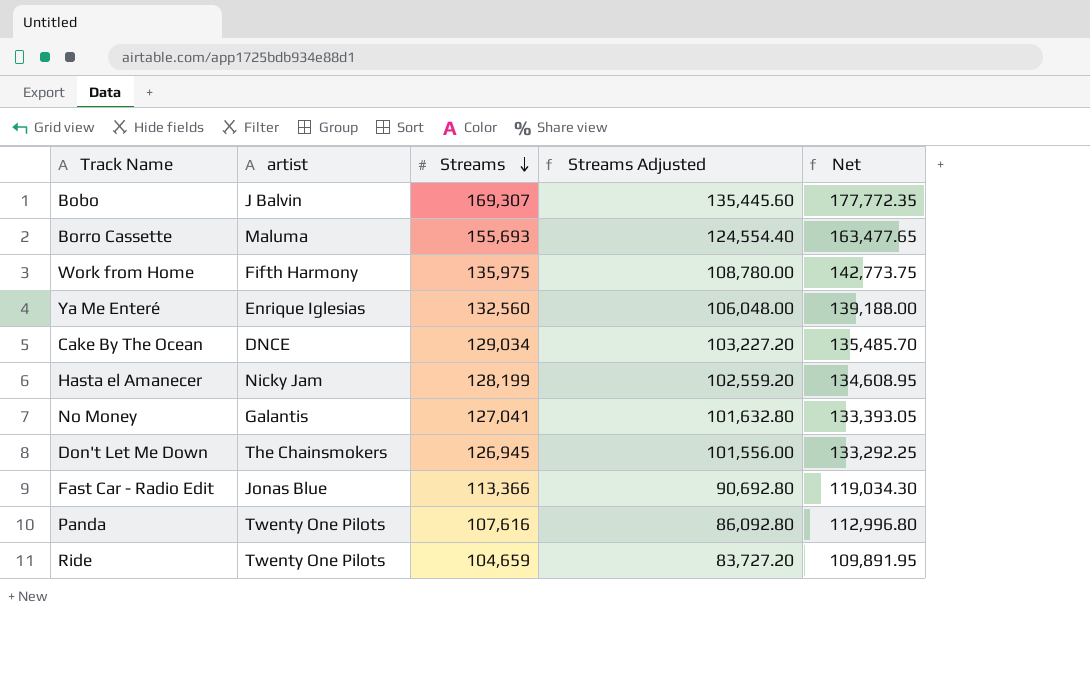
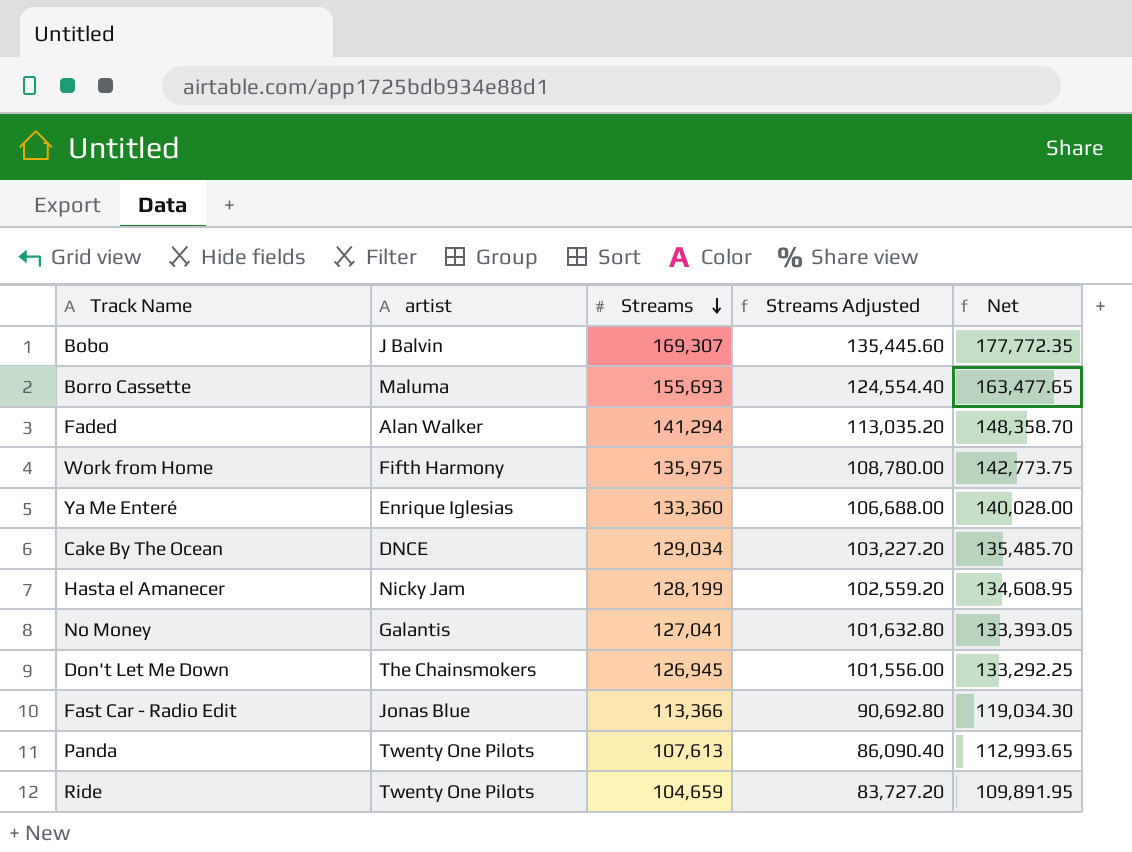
row Faded: none -> Alan Walker | 141,294 | 113,035.20 | 148,358.70
Ya Me Enteré | Streams: 132,560 -> 133,360
Ya Me Enteré | Streams Adjusted: 106,048.00 -> 106,688.00
Ya Me Enteré | Net: 139,188.00 -> 140,028.00
Panda | Streams: 107,616 -> 107,613
Panda | Streams Adjusted: 86,092.80 -> 86,090.40
Panda | Net: 112,996.80 -> 112,993.65

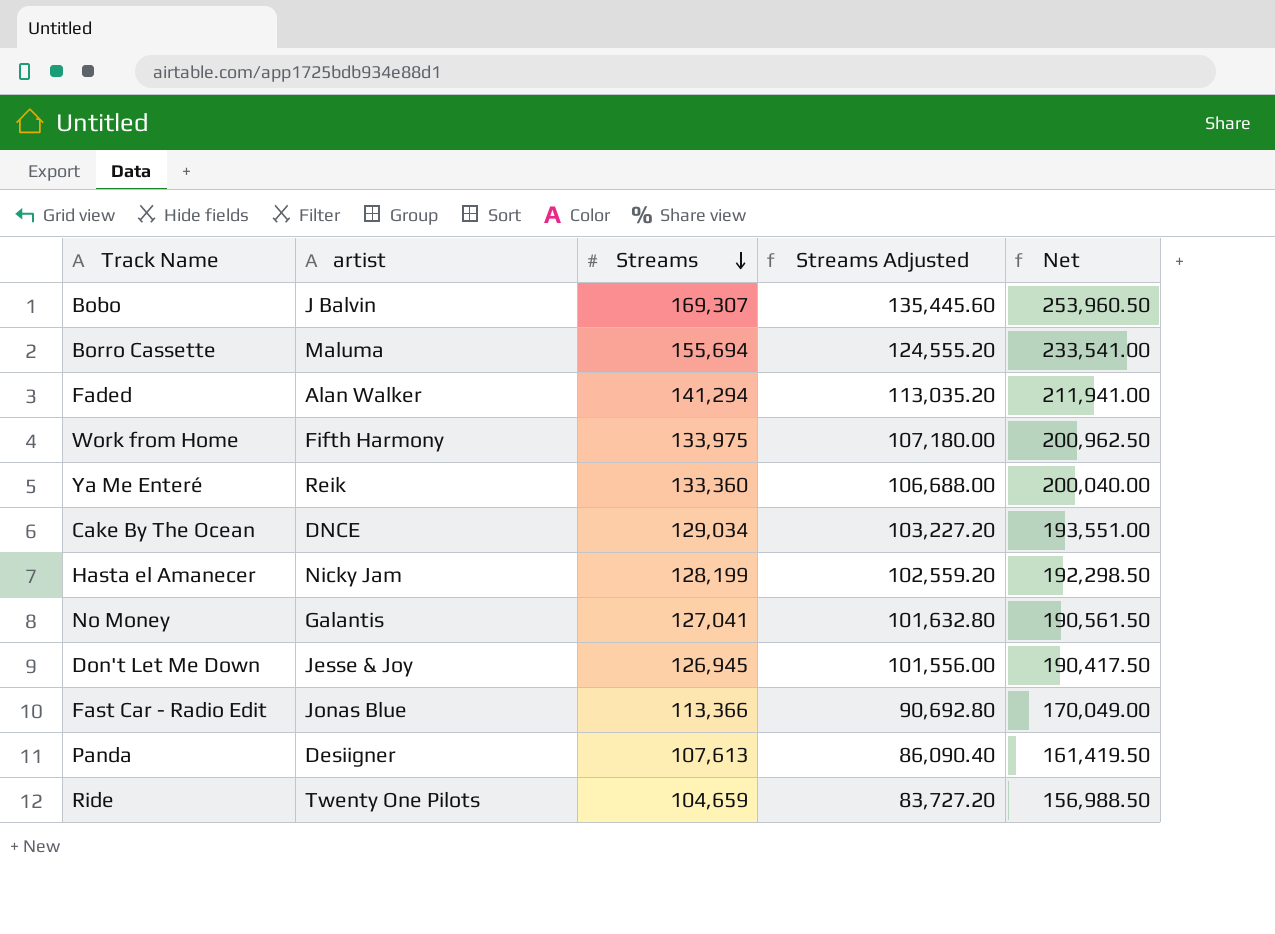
column Net | formula: [Streams] * 1.05 -> [Streams] * 1.5
Borro Cassette | Streams: 155,693 -> 155,694
Borro Cassette | Streams Adjusted: 124,554.40 -> 124,555.20
Work from Home | Streams: 135,975 -> 133,975
Work from Home | Streams Adjusted: 108,780.00 -> 107,180.00
Ya Me Enteré | artist: Enrique Iglesias -> Reik
Don't Let Me Down | artist: The Chainsmokers -> Jesse & Joy
Panda | artist: Twenty One Pilots -> Desiigner

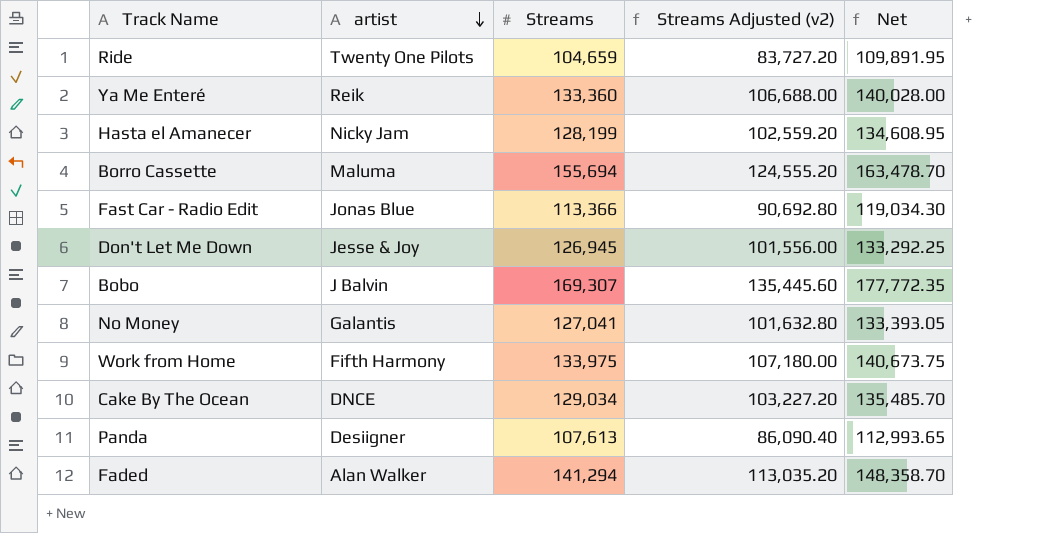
row order: Streams descending -> artist descending
column name: Streams Adjusted -> Streams Adjusted (v2)
column Net | formula: [Streams] * 1.5 -> [Streams] * 1.05

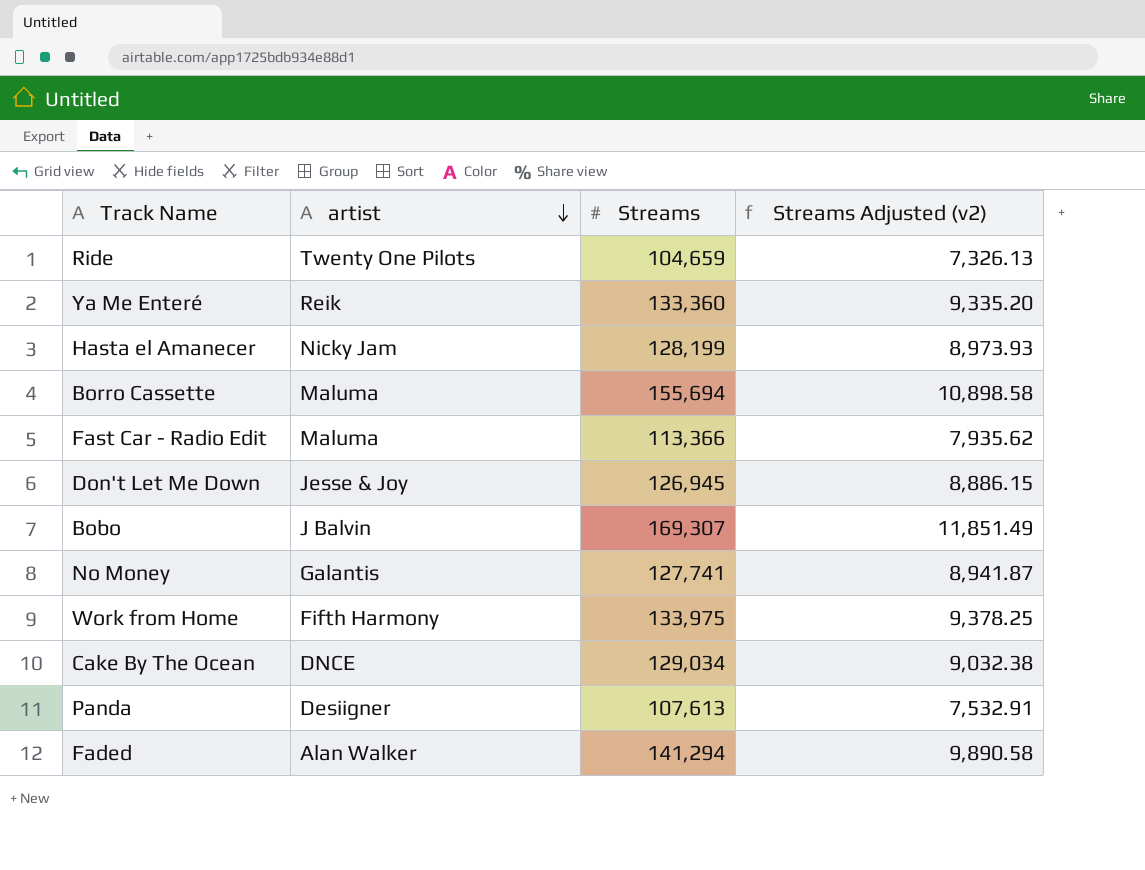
column Net | formula: [Streams] * 1.05 -> none
column Streams Adjusted (v2) | formula: [Streams] * 0.8 -> [Streams] * 0.07
Fast Car - Radio Edit | artist: Jonas Blue -> Maluma
No Money | Streams: 127,041 -> 127,741

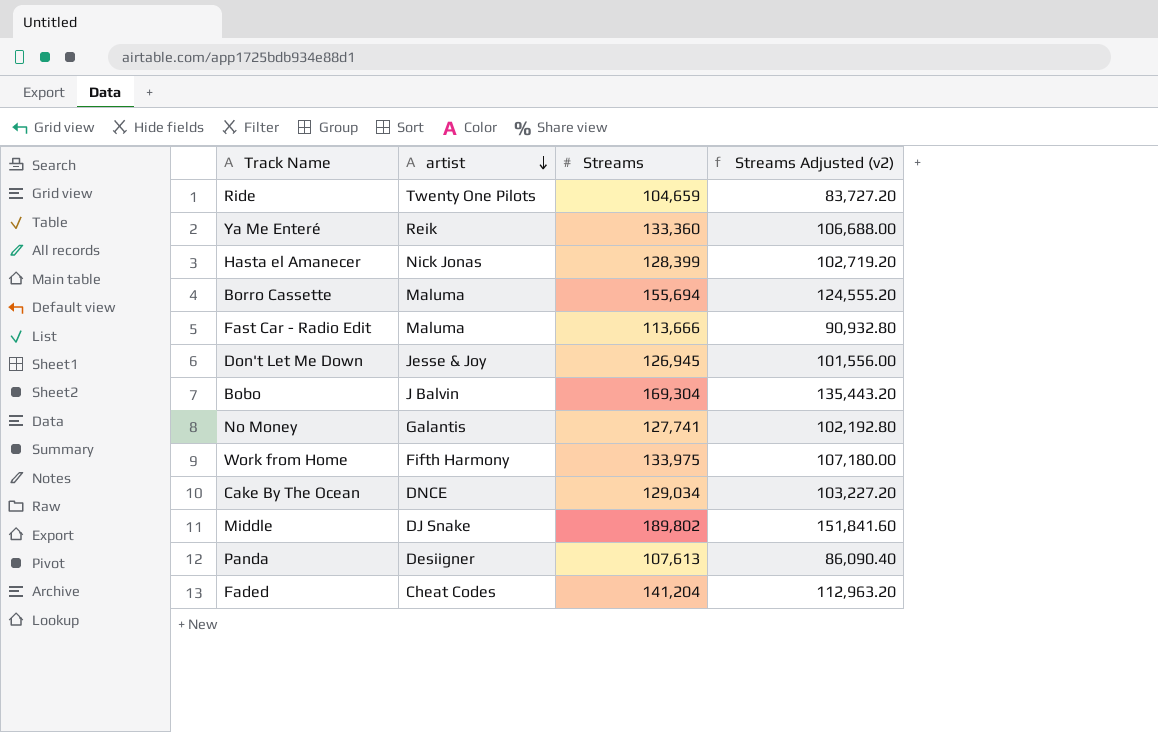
column Streams Adjusted (v2) | formula: [Streams] * 0.07 -> [Streams] * 0.8
Hasta el Amanecer | artist: Nicky Jam -> Nick Jonas
Hasta el Amanecer | Streams: 128,199 -> 128,399
Fast Car - Radio Edit | Streams: 113,366 -> 113,666
Bobo | Streams: 169,307 -> 169,304
row Middle: none -> DJ Snake | 189,802 | 151,841.60
Faded | artist: Alan Walker -> Cheat Codes
Faded | Streams: 141,294 -> 141,204

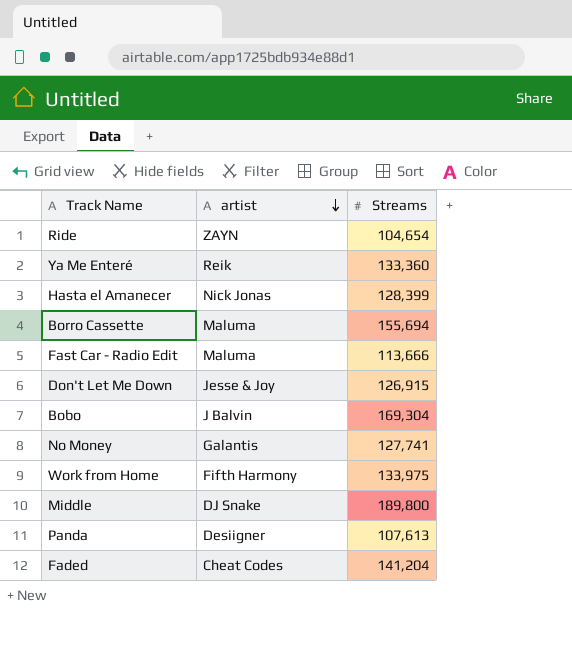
column Streams Adjusted (v2) | formula: [Streams] * 0.8 -> none
row Cake By The Ocean: DNCE | 129,034 | 103,227.20 -> none
Ride | artist: Twenty One Pilots -> ZAYN
Ride | Streams: 104,659 -> 104,654
Don't Let Me Down | Streams: 126,945 -> 126,915
Middle | Streams: 189,802 -> 189,800

